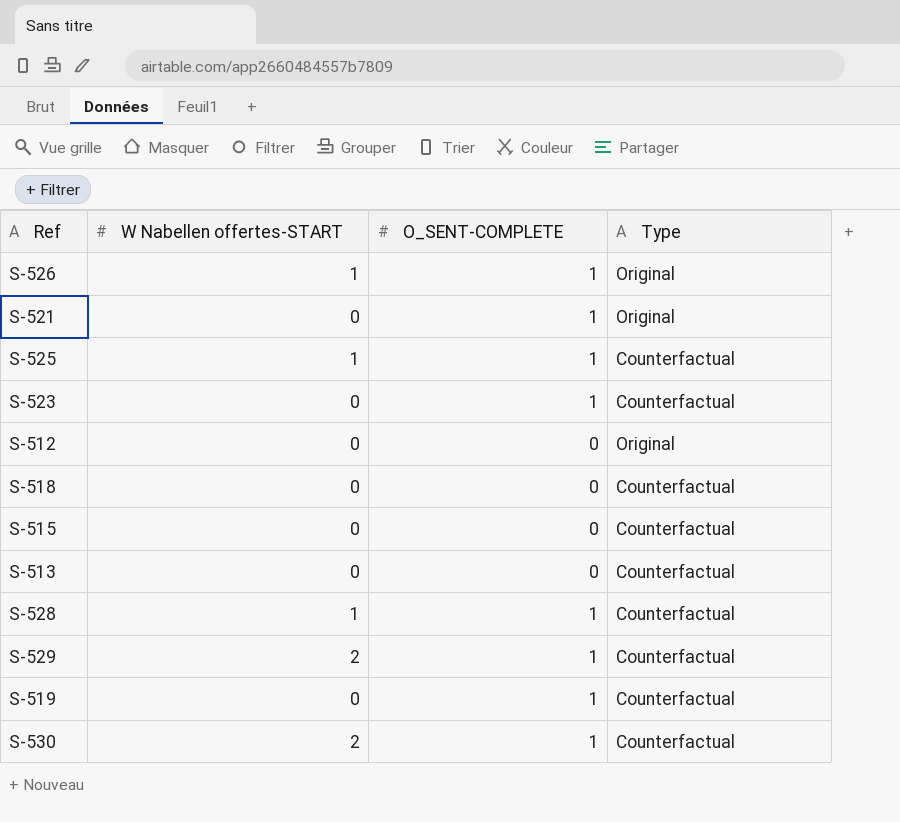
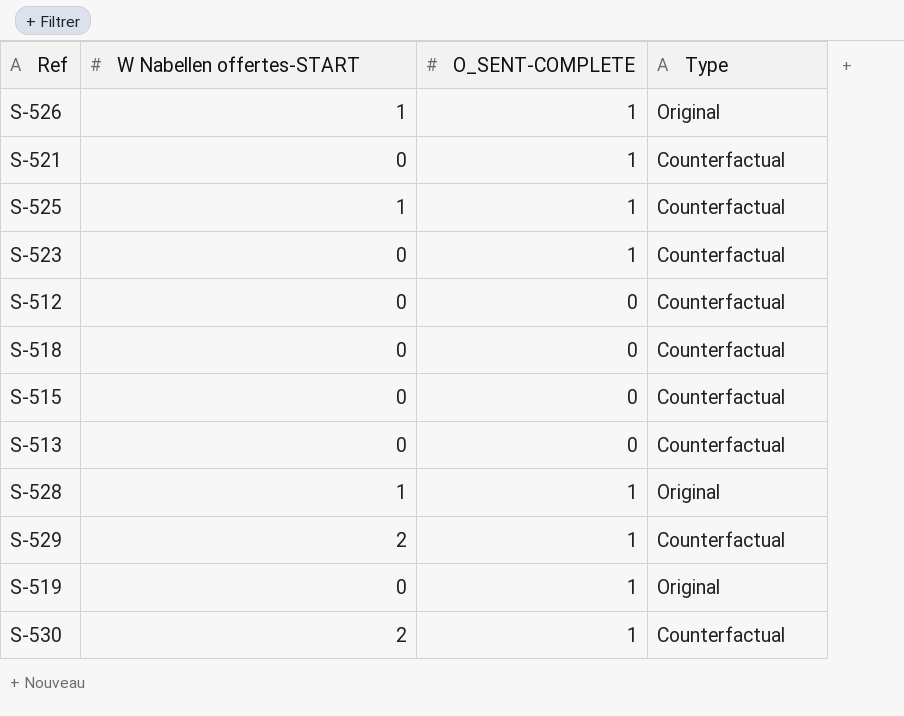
S-521 | Type: Original -> Counterfactual
S-512 | Type: Original -> Counterfactual
S-528 | Type: Counterfactual -> Original
S-519 | Type: Counterfactual -> Original

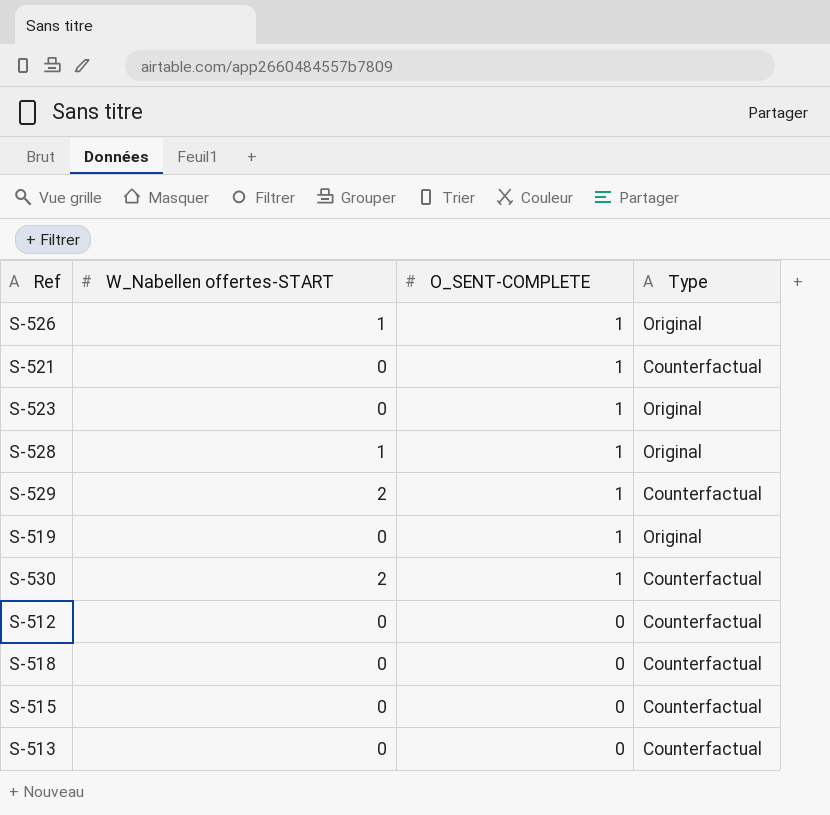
row order: none -> O_SENT-COMPLETE descending
column name: W Nabellen offertes-START -> W_Nabellen offertes-START
row S-525: 1 | 1 | Counterfactual -> none
S-523 | Type: Counterfactual -> Original

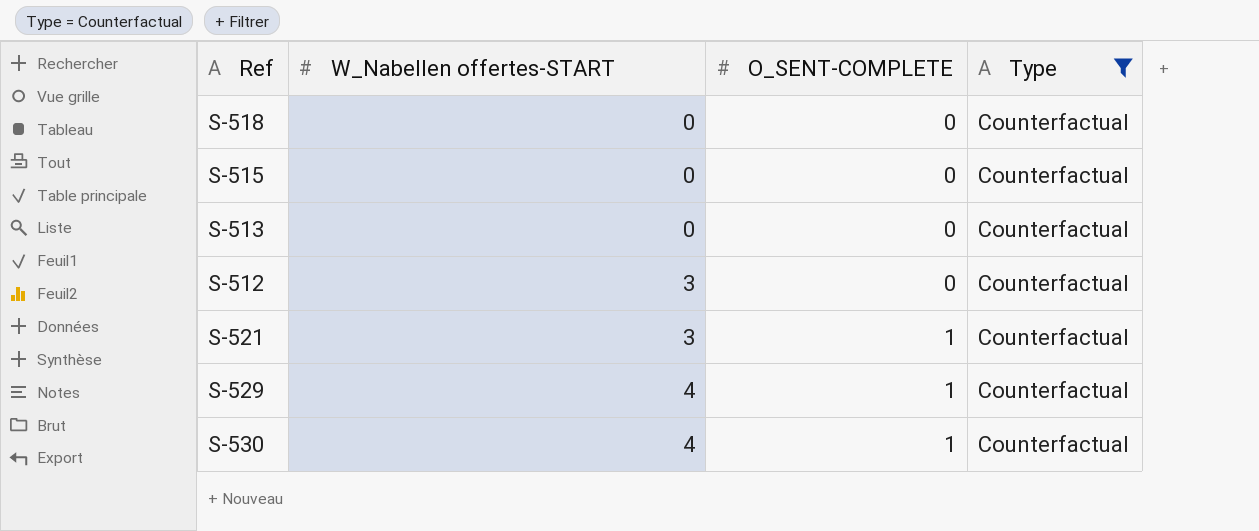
filter: none -> Type = Counterfactual
row order: O_SENT-COMPLETE descending -> W_Nabellen offertes-START ascending
S-512 | W_Nabellen offertes-START: 0 -> 3
S-521 | W_Nabellen offertes-START: 0 -> 3
S-529 | W_Nabellen offertes-START: 2 -> 4
S-530 | W_Nabellen offertes-START: 2 -> 4

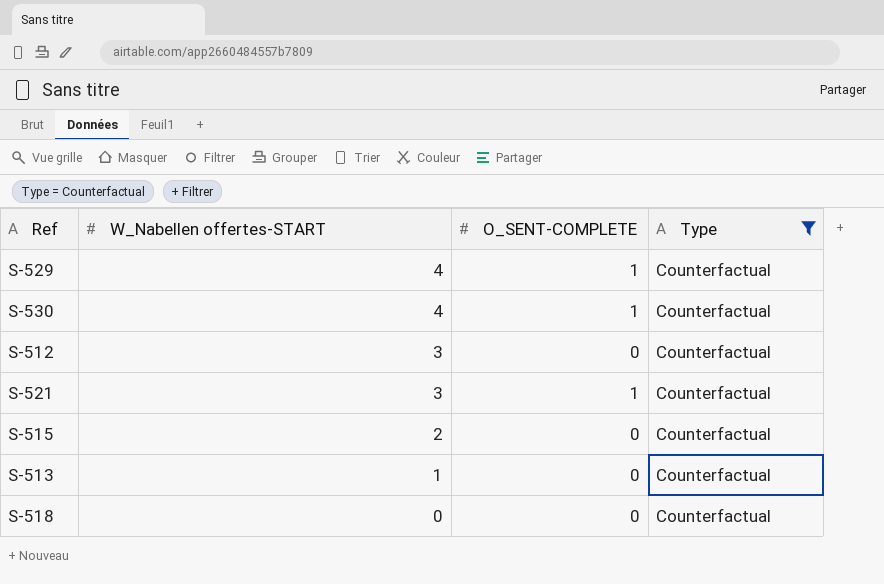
row order: W_Nabellen offertes-START ascending -> W_Nabellen offertes-START descending
S-515 | W_Nabellen offertes-START: 0 -> 2
S-513 | W_Nabellen offertes-START: 0 -> 1

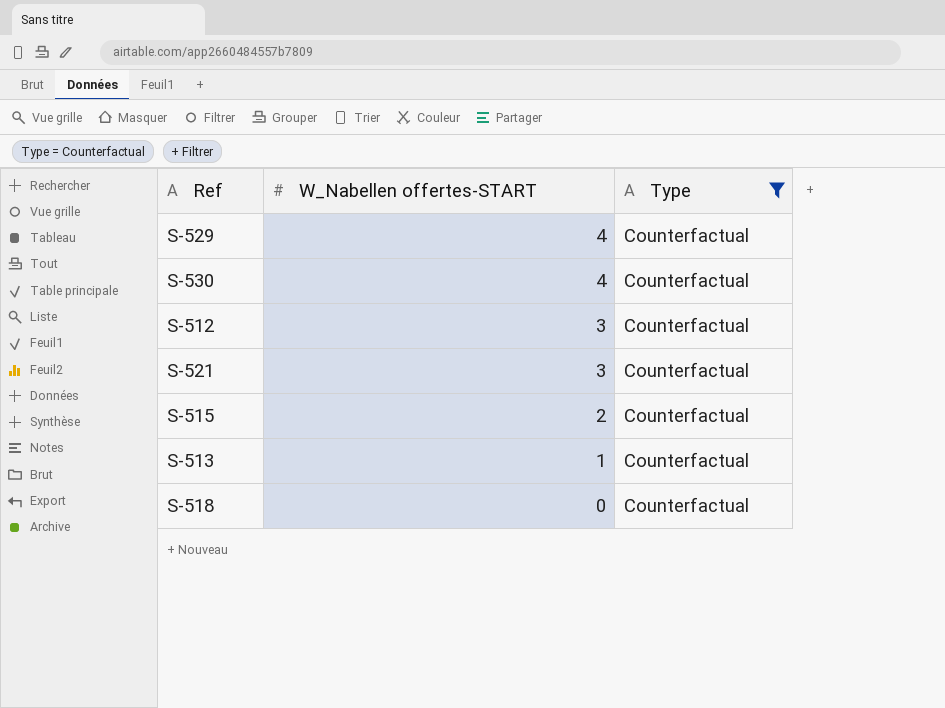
column O_SENT-COMPLETE | position: 3 -> none

